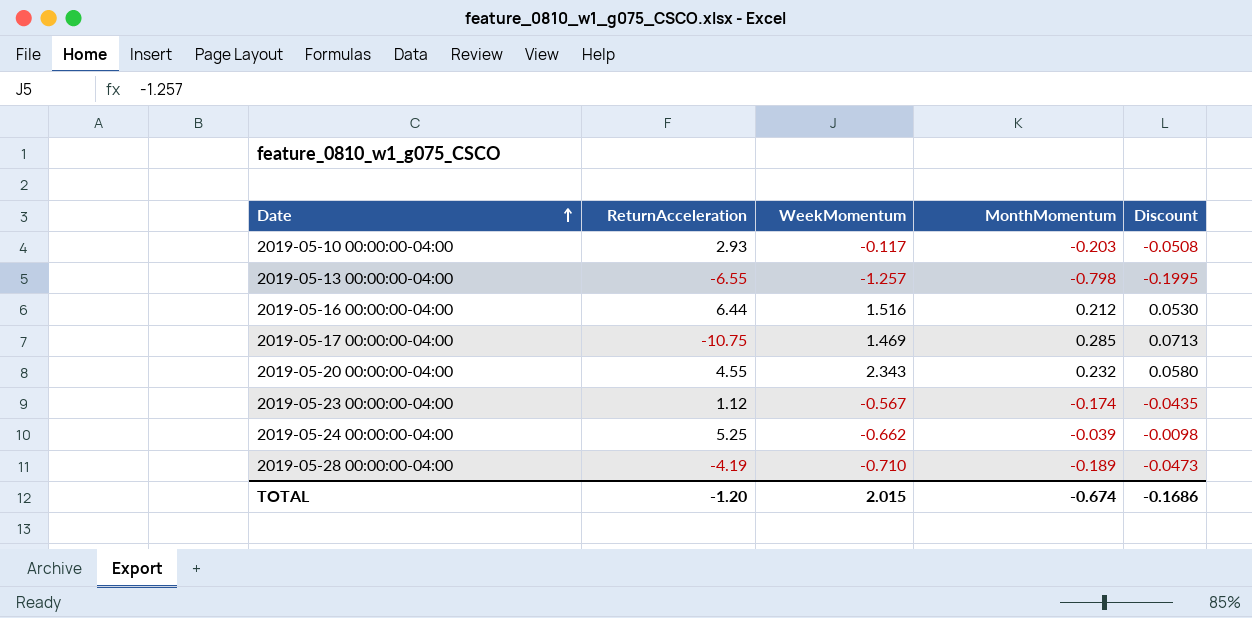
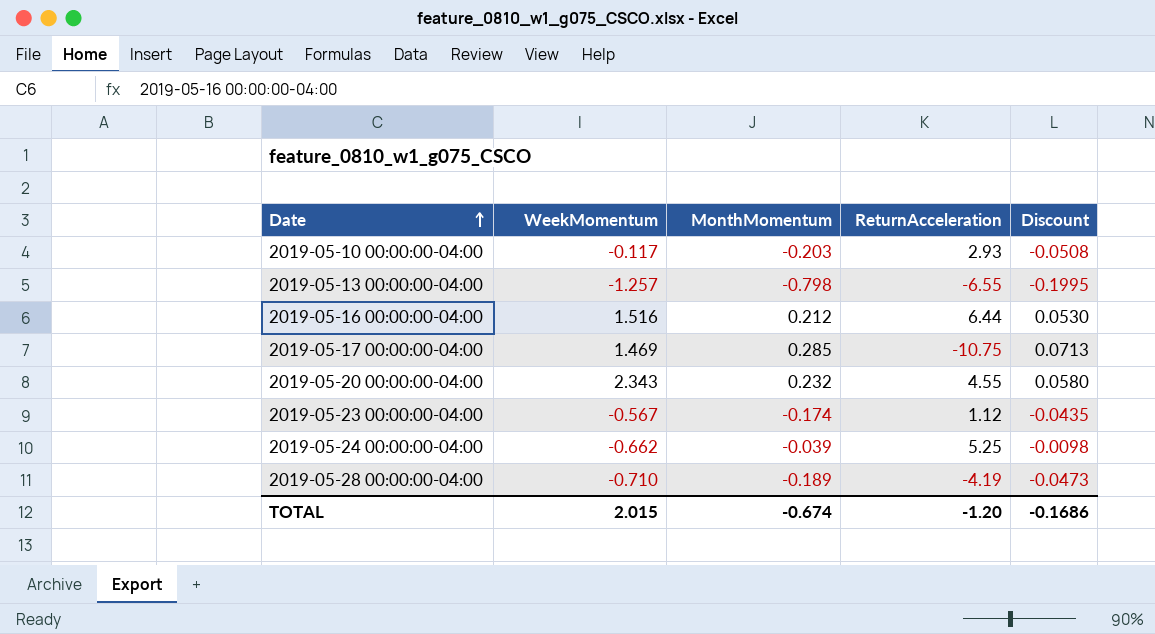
column ReturnAcceleration | position: 2 -> 4

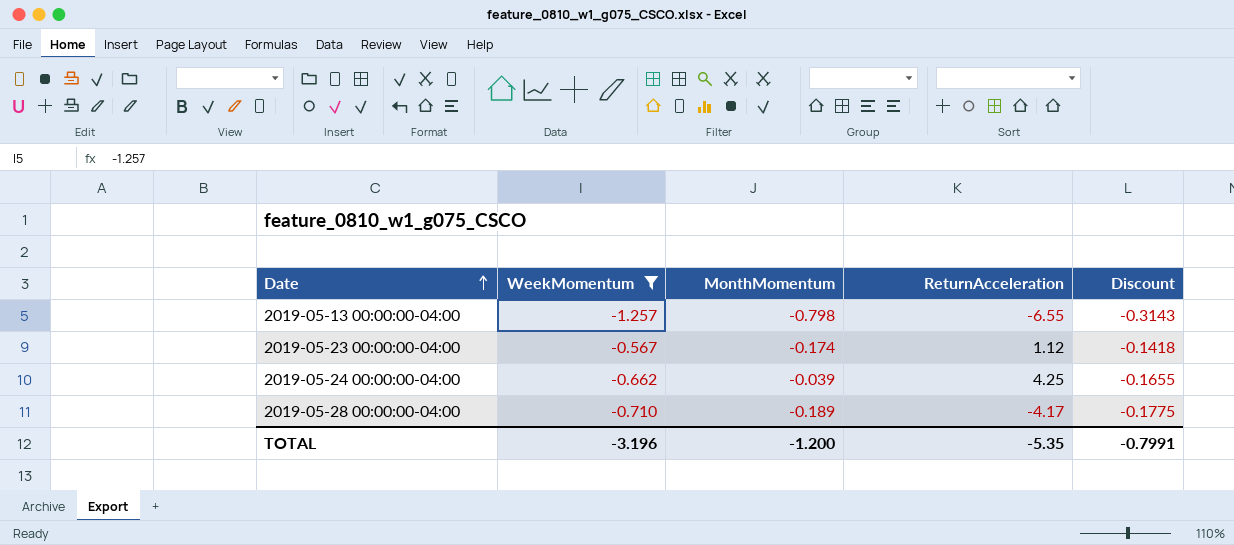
filter: none -> WeekMomentum <= -0.567
column Discount | formula: [MonthMomentum] * 0.25 -> [WeekMomentum] * 0.25
2019-05-24 00:00:00-04:00 | ReturnAcceleration: 5.25 -> 4.25
2019-05-28 00:00:00-04:00 | ReturnAcceleration: -4.19 -> -4.17
TOTAL | WeekMomentum: 2.015 -> -3.196
TOTAL | MonthMomentum: -0.674 -> -1.200
TOTAL | ReturnAcceleration: -1.20 -> -5.35
TOTAL | Discount: -0.1686 -> -0.7991

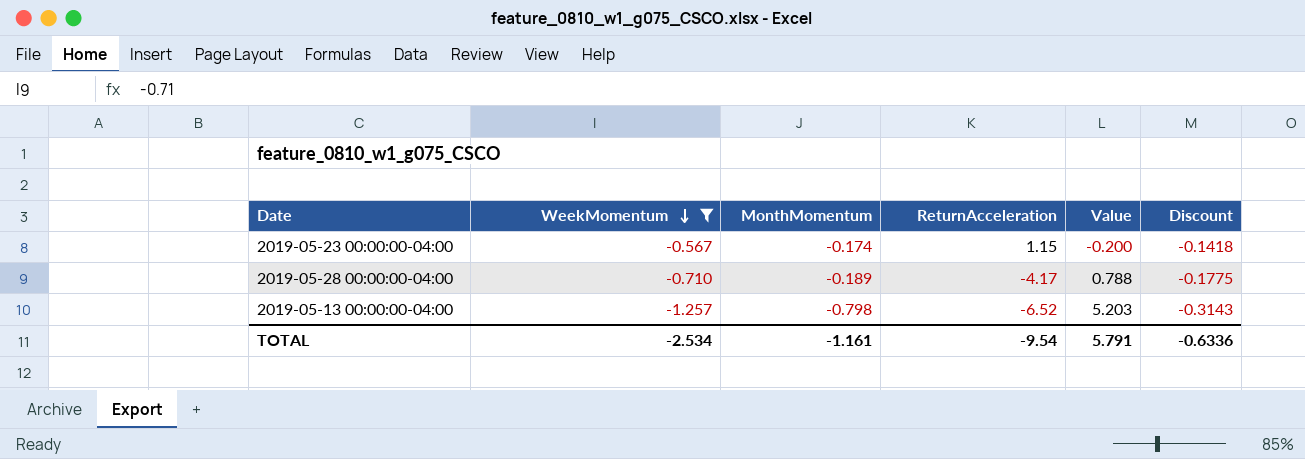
row order: Date ascending -> WeekMomentum descending
column Value | formula: none -> [MonthMomentum] * [ReturnAcceleration]
row 2019-05-24 00:00:00-04:00: -0.662 | -0.039 | 4.25 | -0.1655 -> none
2019-05-23 00:00:00-04:00 | ReturnAcceleration: 1.12 -> 1.15
2019-05-13 00:00:00-04:00 | ReturnAcceleration: -6.55 -> -6.52
TOTAL | WeekMomentum: -3.196 -> -2.534
TOTAL | MonthMomentum: -1.200 -> -1.161
TOTAL | ReturnAcceleration: -5.35 -> -9.54
TOTAL | Discount: -0.7991 -> -0.6336

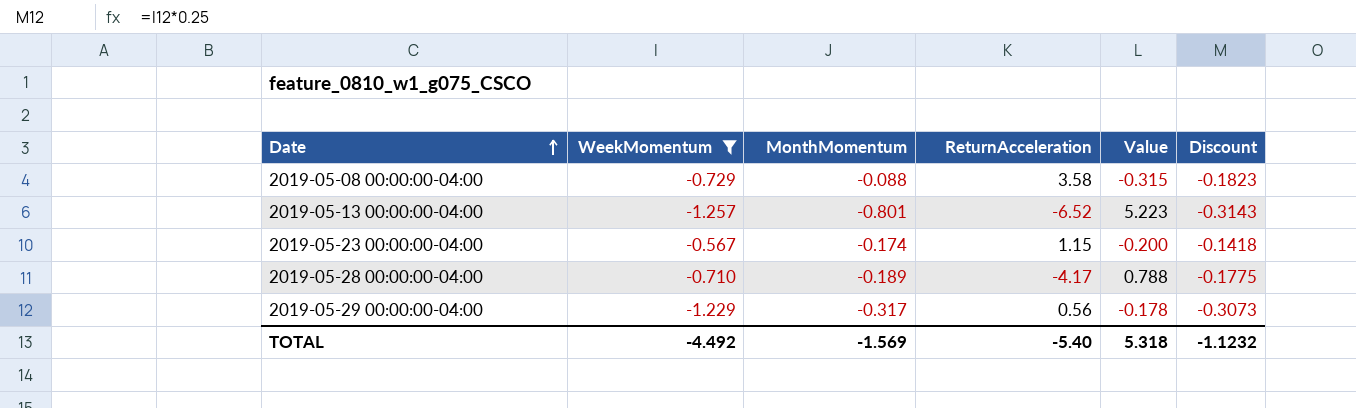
row order: WeekMomentum descending -> Date ascending
row 2019-05-08 00:00:00-04:00: none -> -0.729 | -0.088 | 3.58 | -0.315 | -0.1823
2019-05-13 00:00:00-04:00 | MonthMomentum: -0.798 -> -0.801
2019-05-13 00:00:00-04:00 | Value: 5.203 -> 5.223
row 2019-05-29 00:00:00-04:00: none -> -1.229 | -0.317 | 0.56 | -0.178 | -0.3073
TOTAL | WeekMomentum: -2.534 -> -4.492
TOTAL | MonthMomentum: -1.161 -> -1.569
TOTAL | ReturnAcceleration: -9.54 -> -5.40
TOTAL | Value: 5.791 -> 5.318
TOTAL | Discount: -0.6336 -> -1.1232

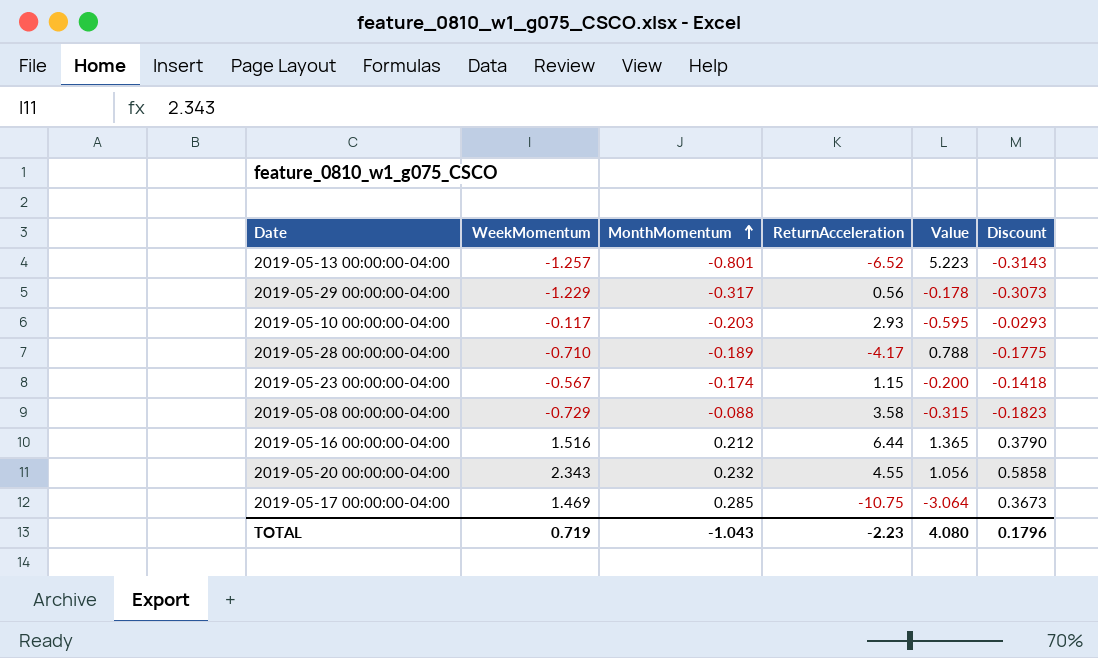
filter: WeekMomentum <= -0.567 -> none
row order: Date ascending -> MonthMomentum ascending
TOTAL | WeekMomentum: -4.492 -> 0.719
TOTAL | MonthMomentum: -1.569 -> -1.043
TOTAL | ReturnAcceleration: -5.40 -> -2.23
TOTAL | Value: 5.318 -> 4.080
TOTAL | Discount: -1.1232 -> 0.1796

